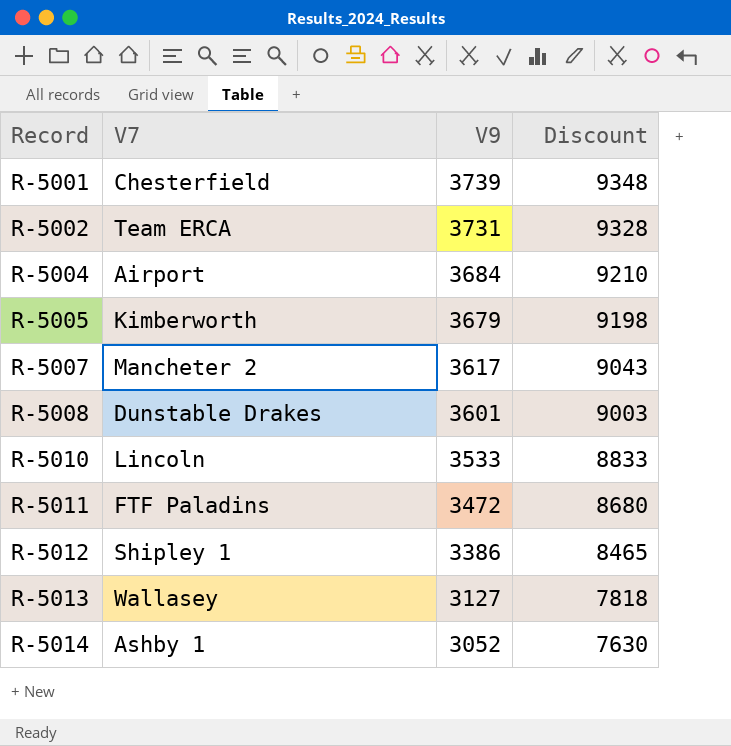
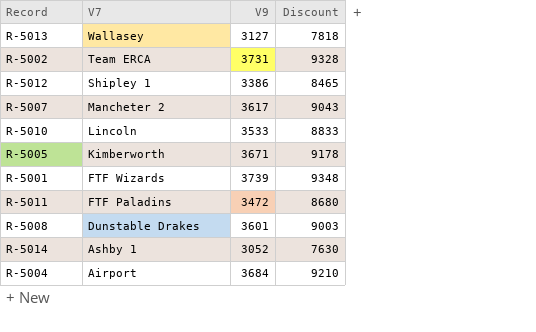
row order: Record ascending -> V7 descending
R-5005 | V9: 3679 -> 3671
R-5005 | Discount: 9198 -> 9178
R-5001 | V7: Chesterfield -> FTF Wizards

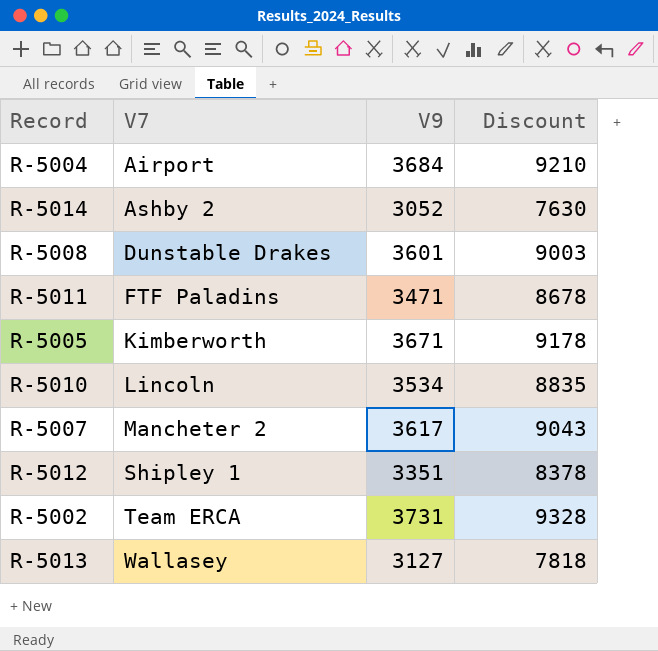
row order: V7 descending -> V7 ascending
row R-5001: FTF Wizards | 3739 | 9348 -> none
R-5014 | V7: Ashby 1 -> Ashby 2
R-5011 | V9: 3472 -> 3471
R-5011 | Discount: 8680 -> 8678
R-5010 | V9: 3533 -> 3534
R-5010 | Discount: 8833 -> 8835
R-5012 | V9: 3386 -> 3351
R-5012 | Discount: 8465 -> 8378

